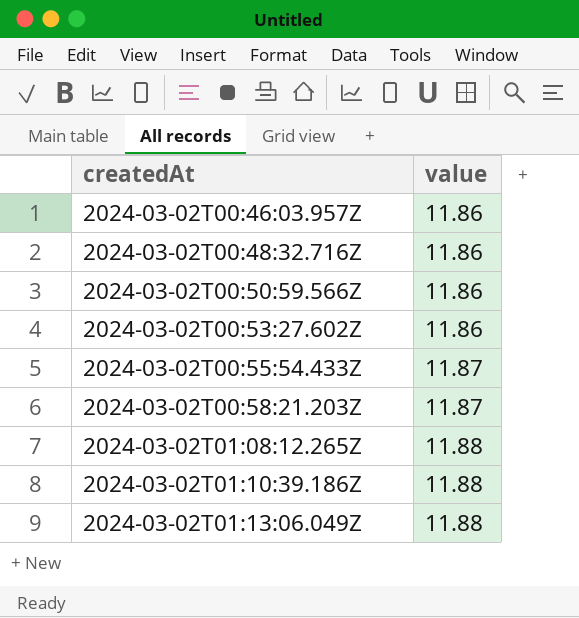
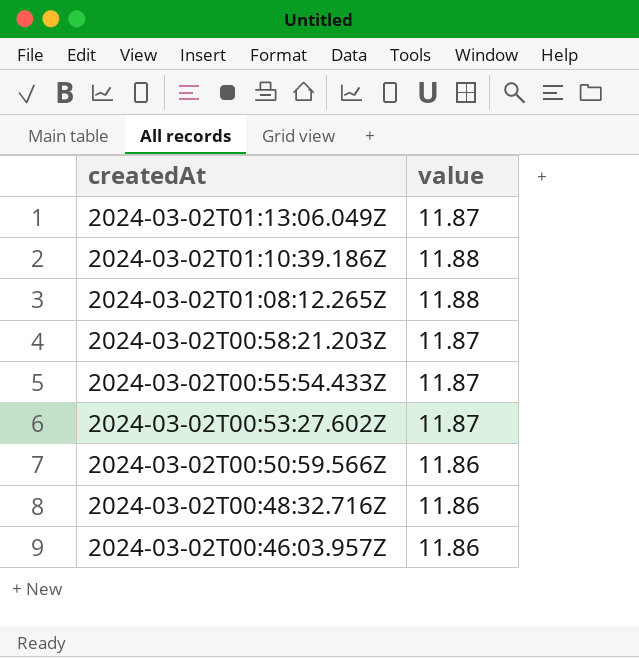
row order: createdAt ascending -> createdAt descending
2024-03-02T01:13:06.049Z | value: 11.88 -> 11.87
2024-03-02T00:53:27.602Z | value: 11.86 -> 11.87

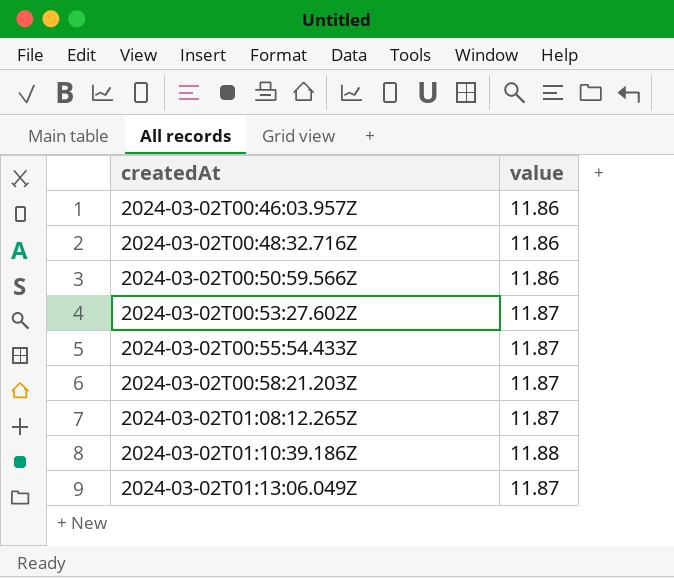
row order: createdAt descending -> createdAt ascending
2024-03-02T01:08:12.265Z | value: 11.88 -> 11.87

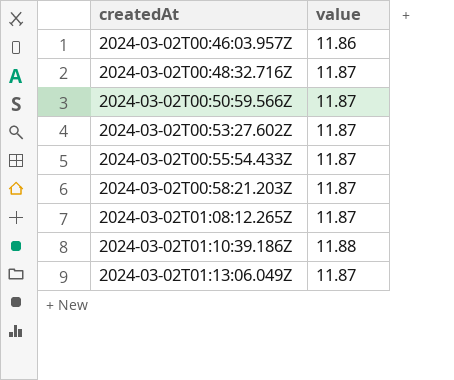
2024-03-02T00:48:32.716Z | value: 11.86 -> 11.87
2024-03-02T00:50:59.566Z | value: 11.86 -> 11.87

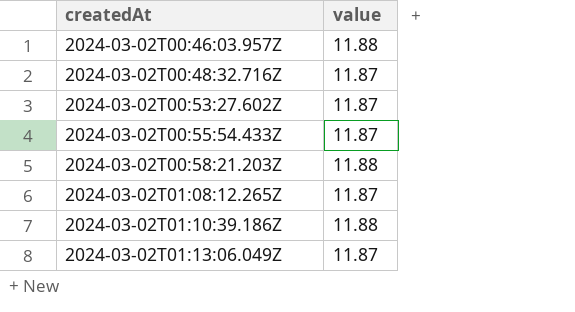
row 2024-03-02T00:50:59.566Z: 11.87 -> none
2024-03-02T00:46:03.957Z | value: 11.86 -> 11.88
2024-03-02T00:58:21.203Z | value: 11.87 -> 11.88

